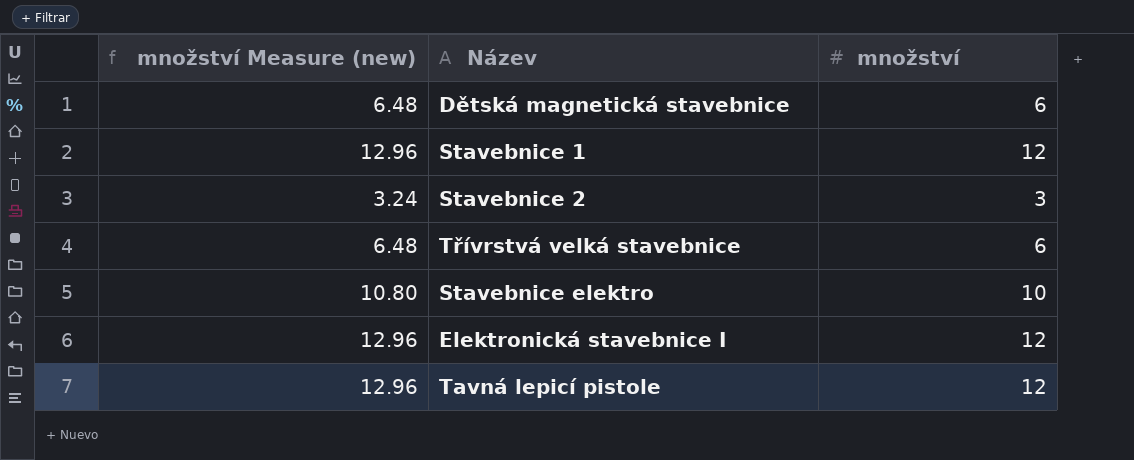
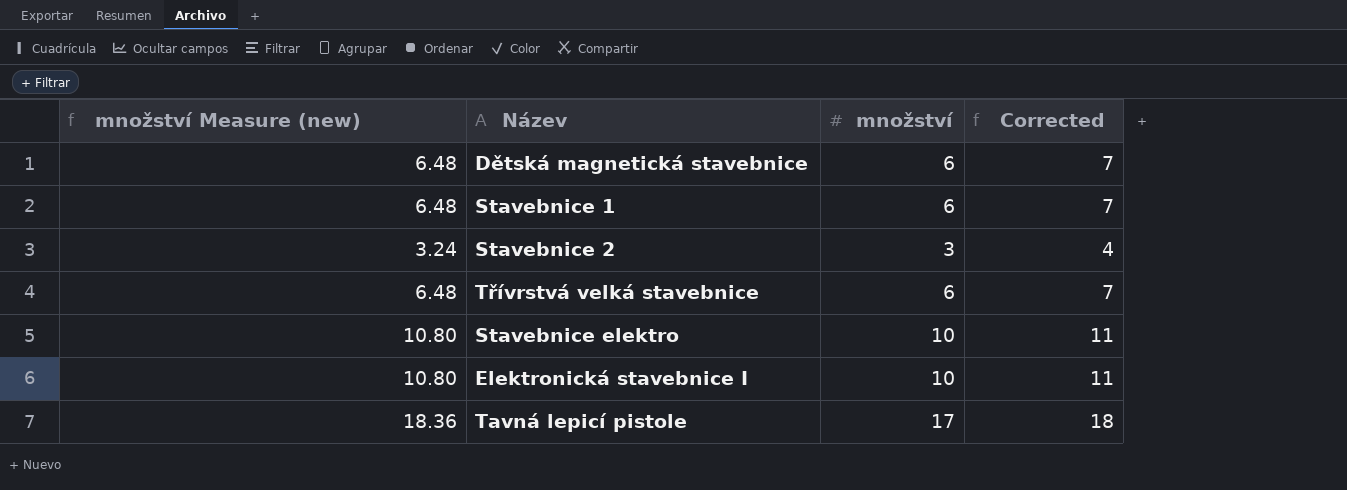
column Corrected | formula: none -> [množství] + 1
Stavebnice 1 | množství Measure (new): 12.96 -> 6.48
Stavebnice 1 | množství: 12 -> 6
Elektronická stavebnice I | množství Measure (new): 12.96 -> 10.80
Elektronická stavebnice I | množství: 12 -> 10
Tavná lepicí pistole | množství Measure (new): 12.96 -> 18.36
Tavná lepicí pistole | množství: 12 -> 17

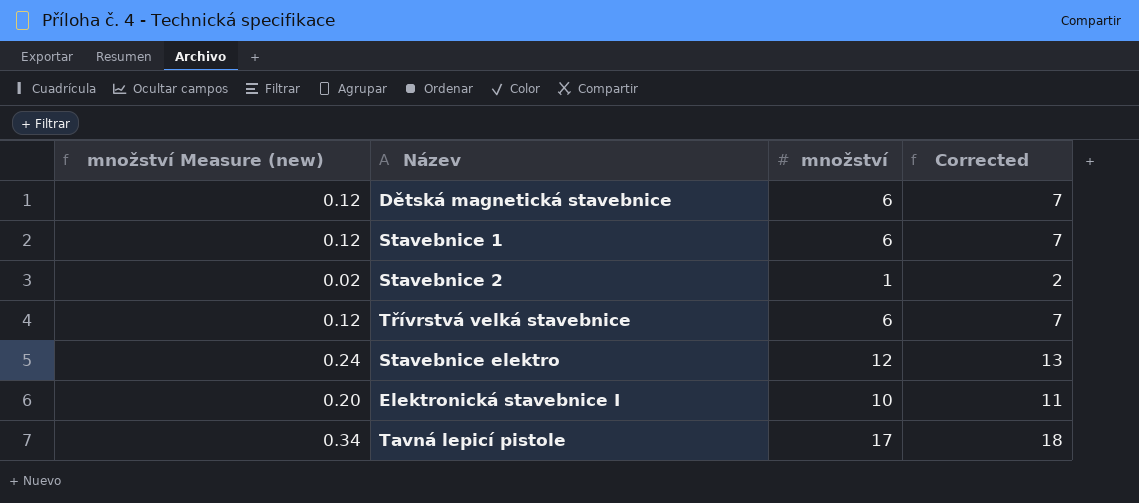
column množství Measure (new) | formula: [množství] * 1.08 -> [množství] * 0.02
Stavebnice 2 | množství: 3 -> 1
Stavebnice 2 | Corrected: 4 -> 2
Stavebnice elektro | množství: 10 -> 12
Stavebnice elektro | Corrected: 11 -> 13

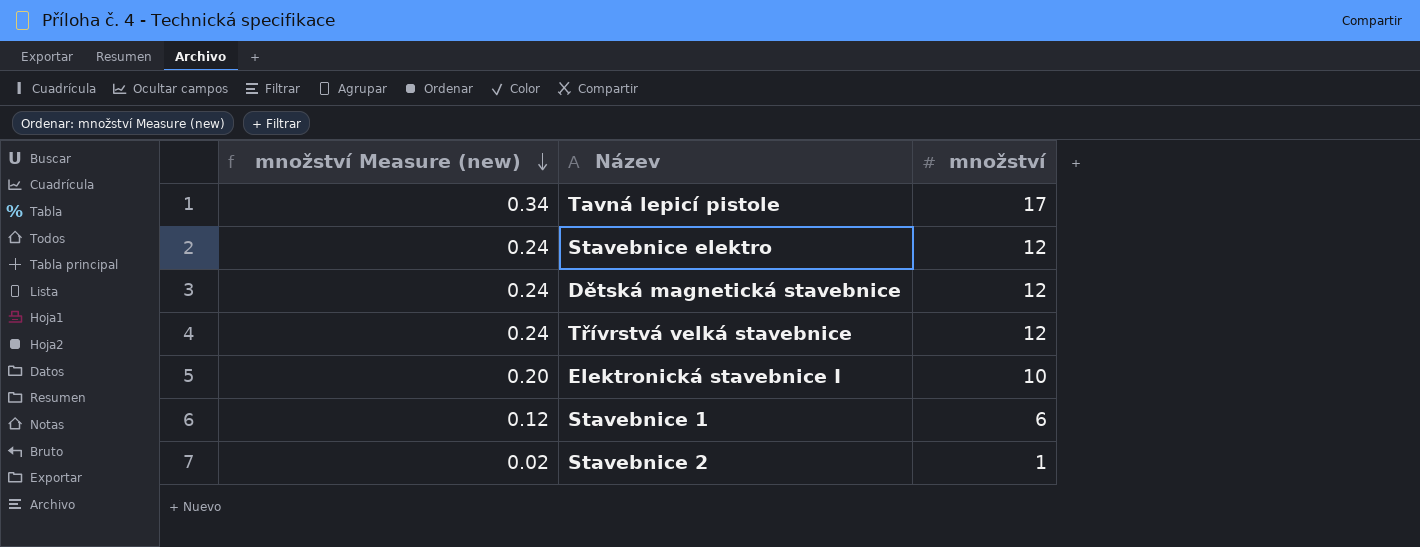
row order: none -> množství Measure (new) descending
column Corrected | formula: [množství] + 1 -> none
Dětská magnetická stavebnice | množství Measure (new): 0.12 -> 0.24
Dětská magnetická stavebnice | množství: 6 -> 12
Třívrstvá velká stavebnice | množství Measure (new): 0.12 -> 0.24
Třívrstvá velká stavebnice | množství: 6 -> 12

